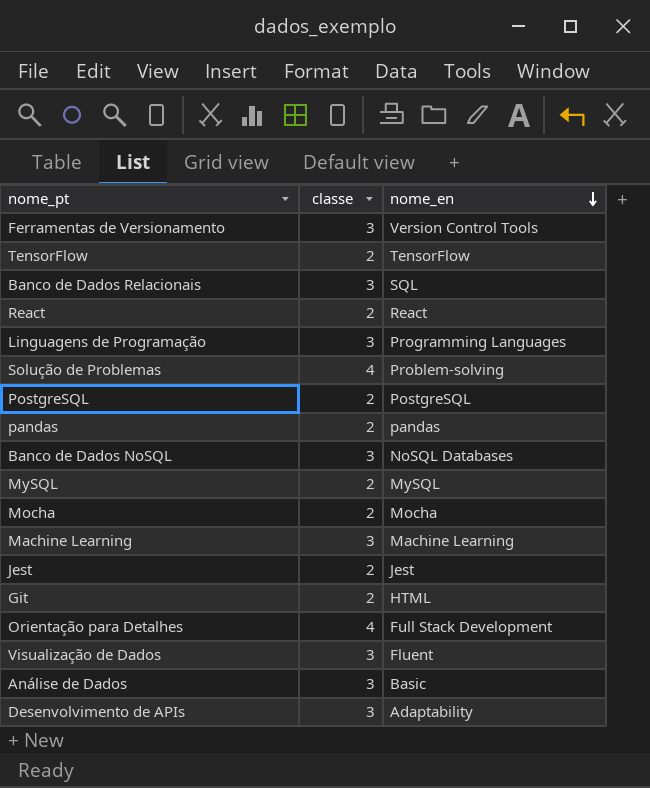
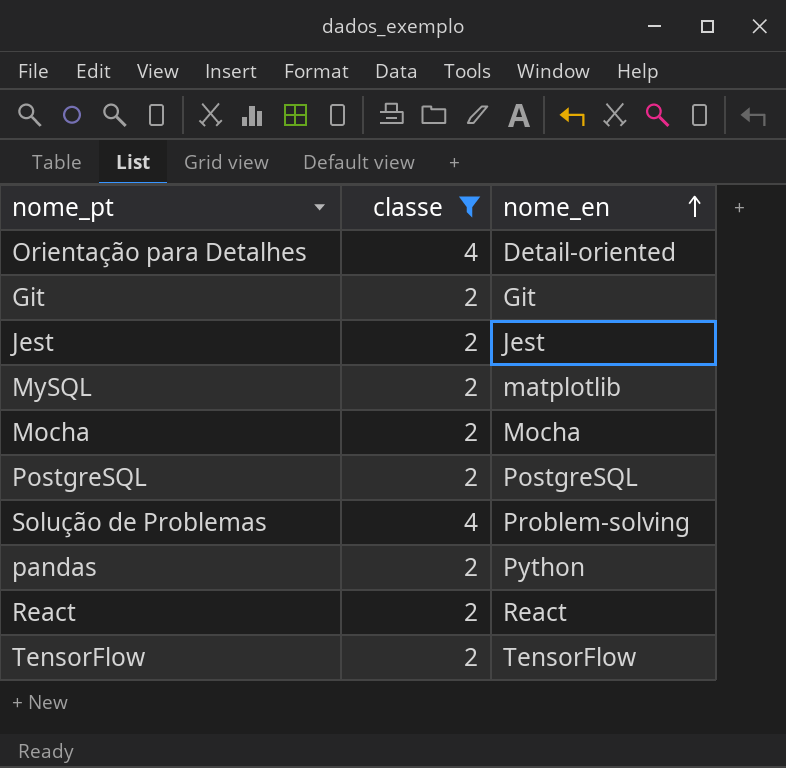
filter: none -> classe != 3
row order: nome_en descending -> nome_en ascending
Orientação para Detalhes | nome_en: Full Stack Development -> Detail-oriented
Git | nome_en: HTML -> Git
MySQL | nome_en: MySQL -> matplotlib
pandas | nome_en: pandas -> Python

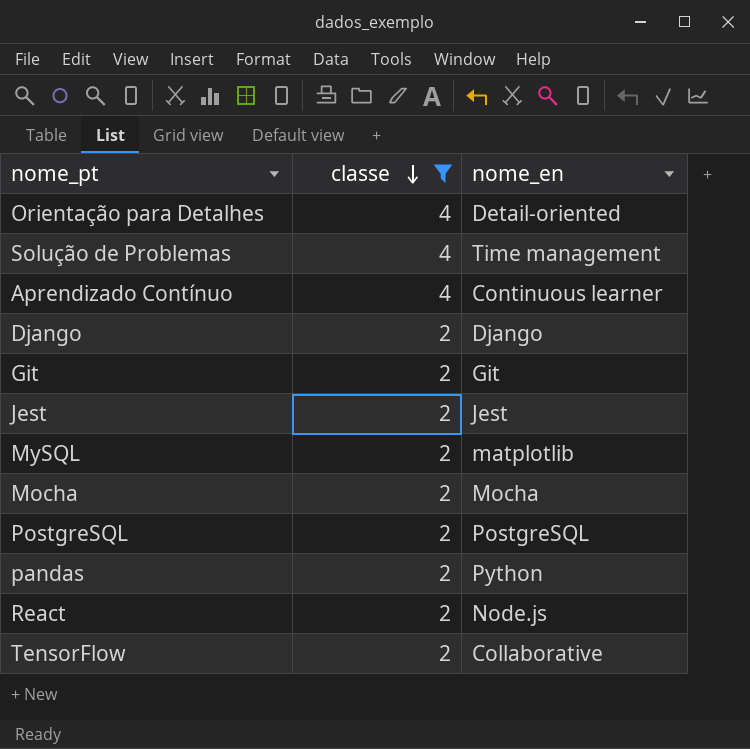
row order: nome_en ascending -> classe descending
Solução de Problemas | nome_en: Problem-solving -> Time management
row Aprendizado Contínuo: none -> 4 | Continuous learner
row Django: none -> 2 | Django
React | nome_en: React -> Node.js
TensorFlow | nome_en: TensorFlow -> Collaborative

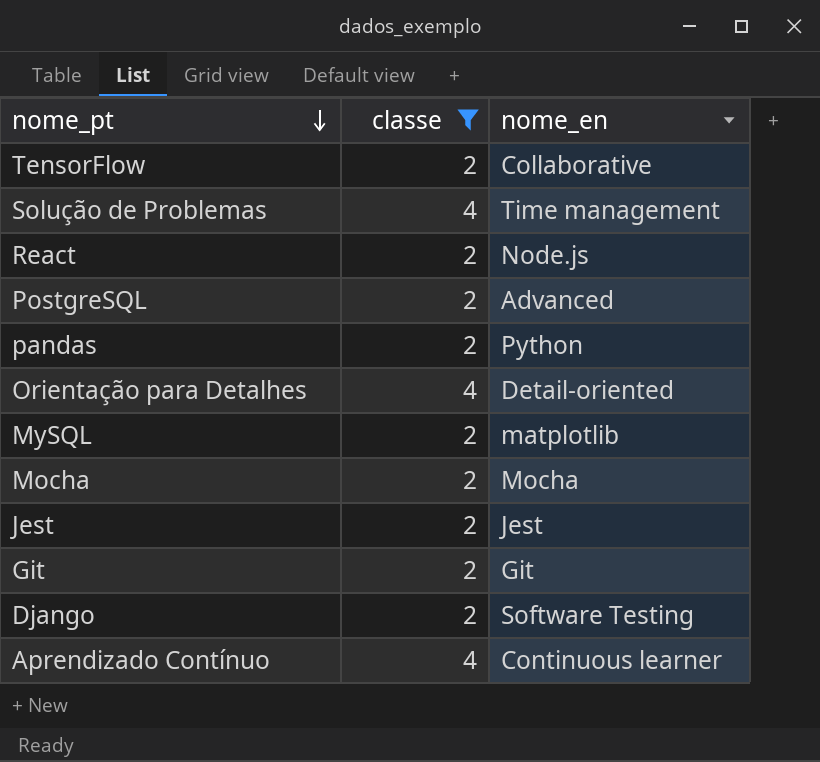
row order: classe descending -> nome_pt descending
PostgreSQL | nome_en: PostgreSQL -> Advanced
Django | nome_en: Django -> Software Testing

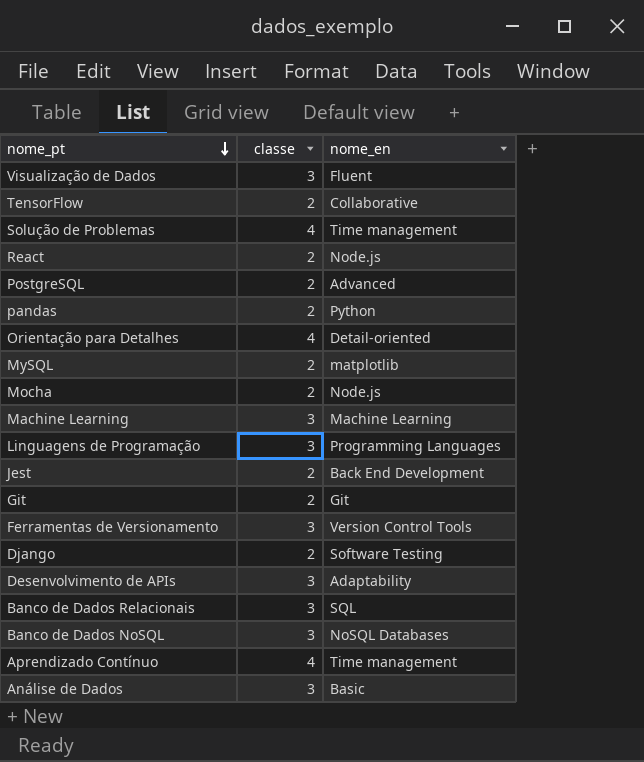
filter: classe != 3 -> none
Mocha | nome_en: Mocha -> Node.js
Jest | nome_en: Jest -> Back End Development
Aprendizado Contínuo | nome_en: Continuous learner -> Time management

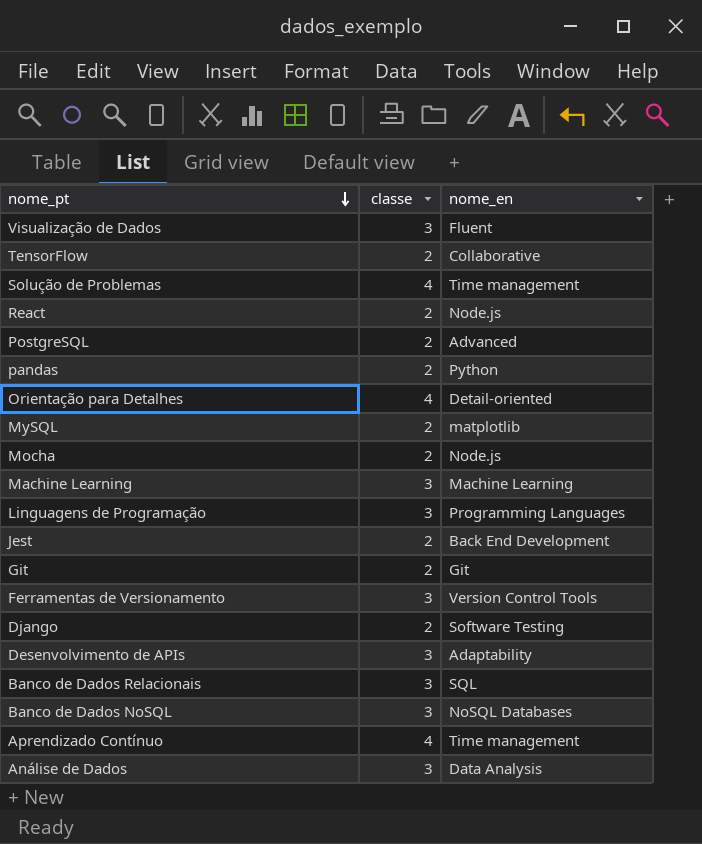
Análise de Dados | nome_en: Basic -> Data Analysis

